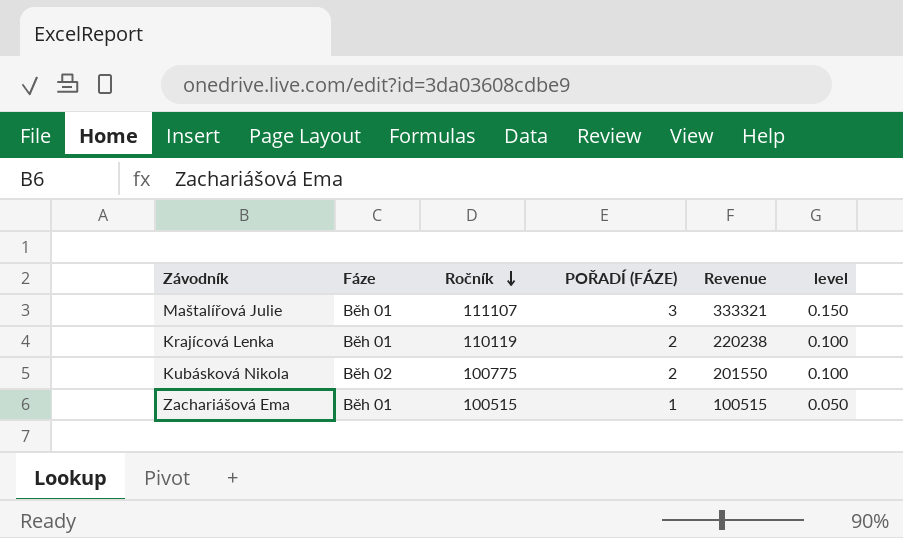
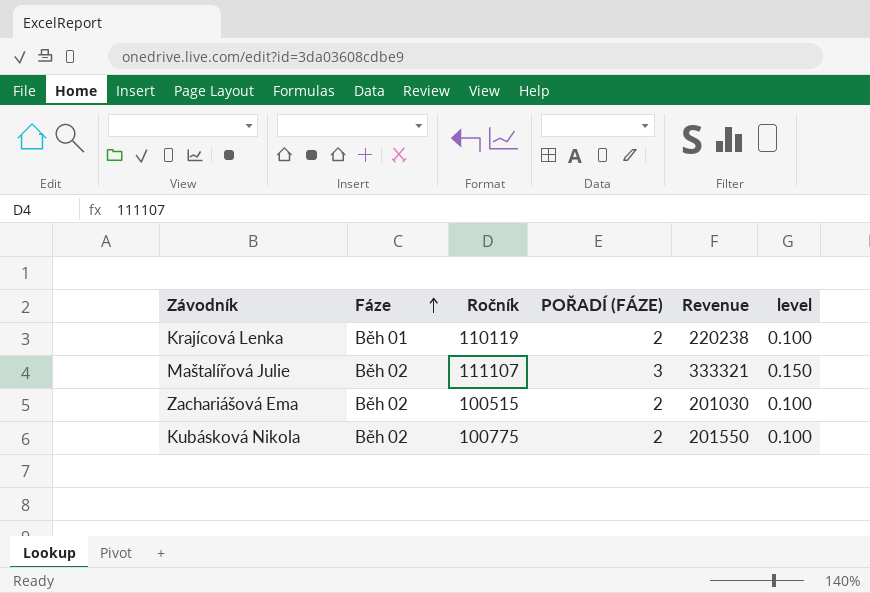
row order: Ročník descending -> Fáze ascending
Maštalířová Julie | Fáze: Běh 01 -> Běh 02
Zachariášová Ema | Fáze: Běh 01 -> Běh 02
Zachariášová Ema | POŘADÍ (FÁZE): 1 -> 2
Zachariášová Ema | Revenue: 100515 -> 201030
Zachariášová Ema | level: 0.050 -> 0.100

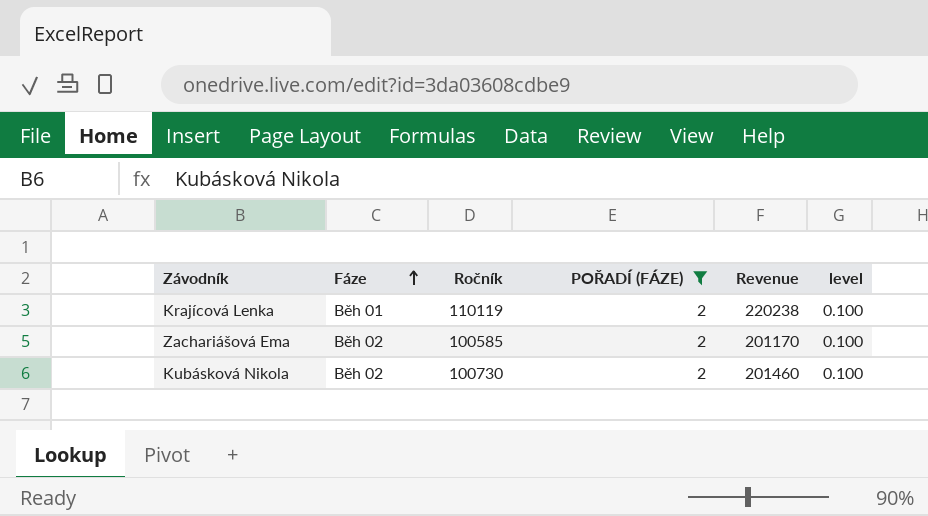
filter: none -> POŘADÍ (FÁZE) = 2
Zachariášová Ema | Ročník: 100515 -> 100585
Zachariášová Ema | Revenue: 201030 -> 201170
Kubásková Nikola | Ročník: 100775 -> 100730
Kubásková Nikola | Revenue: 201550 -> 201460

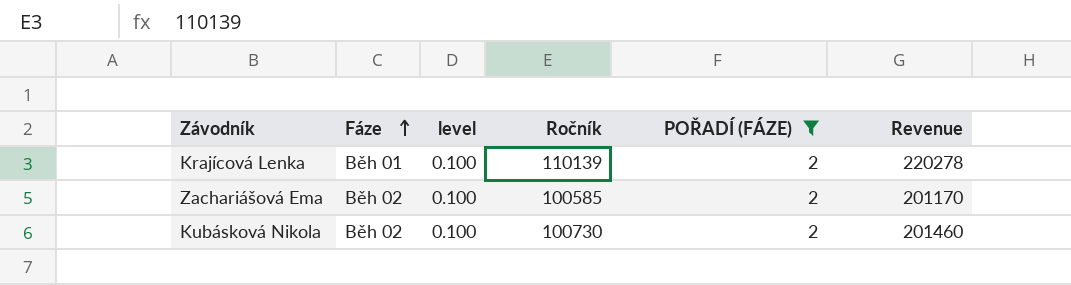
column level | position: 6 -> 3
Krajícová Lenka | Ročník: 110119 -> 110139
Krajícová Lenka | Revenue: 220238 -> 220278

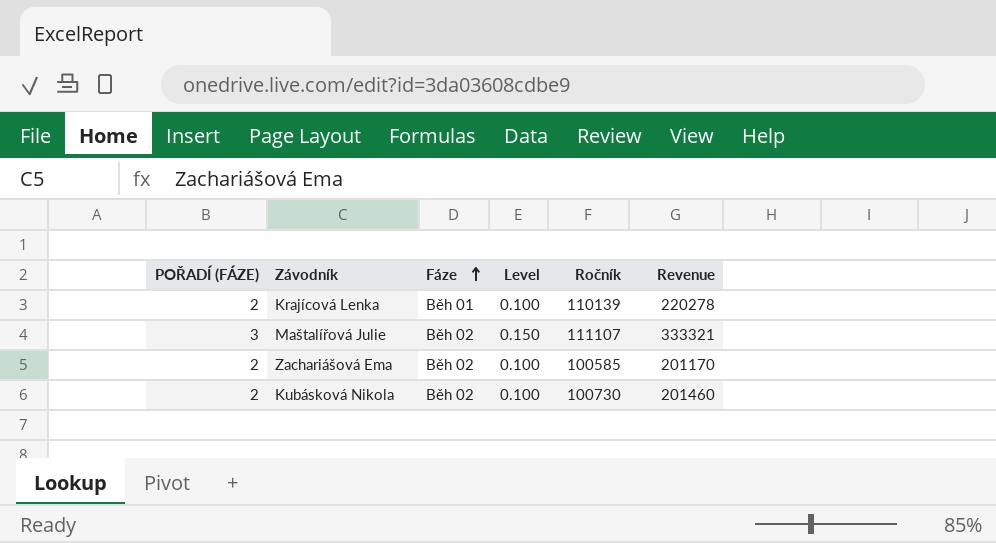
filter: POŘADÍ (FÁZE) = 2 -> none
column POŘADÍ (FÁZE) | position: 5 -> 1
column name: level -> Level

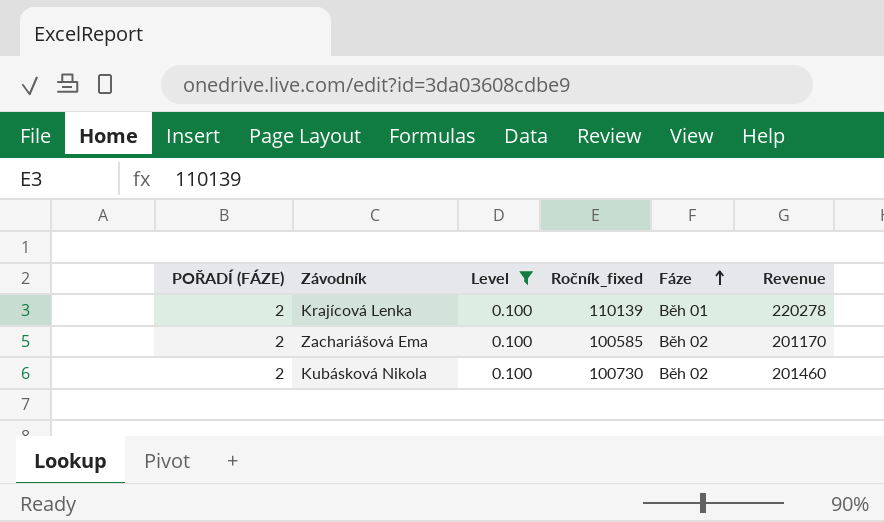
filter: none -> Level = 0.100
column name: Ročník -> Ročník_fixed
column Fáze | position: 3 -> 5

